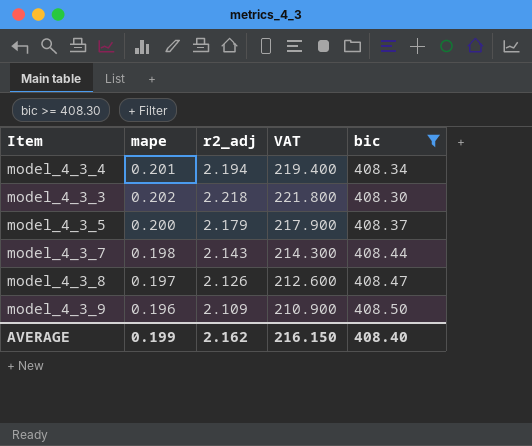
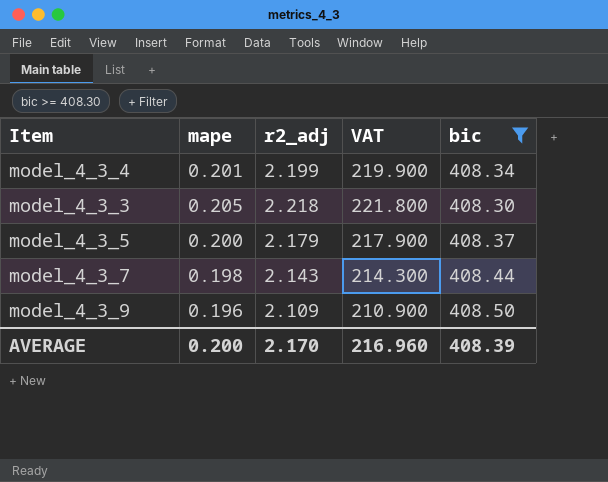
row model_4_3_8: 0.197 | 2.126 | 212.600 | 408.47 -> none
model_4_3_4 | r2_adj: 2.194 -> 2.199
model_4_3_4 | VAT: 219.400 -> 219.900
model_4_3_3 | mape: 0.202 -> 0.205
AVERAGE | mape: 0.199 -> 0.200
AVERAGE | r2_adj: 2.162 -> 2.170
AVERAGE | VAT: 216.150 -> 216.960
AVERAGE | bic: 408.40 -> 408.39

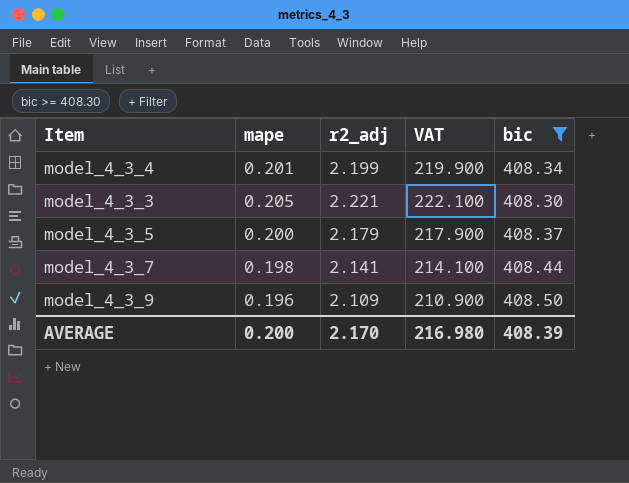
model_4_3_3 | r2_adj: 2.218 -> 2.221
model_4_3_3 | VAT: 221.800 -> 222.100
model_4_3_7 | r2_adj: 2.143 -> 2.141
model_4_3_7 | VAT: 214.300 -> 214.100
AVERAGE | VAT: 216.960 -> 216.980

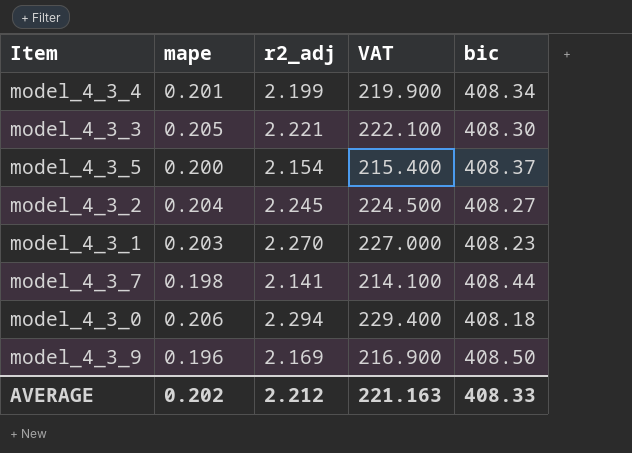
filter: bic >= 408.30 -> none
model_4_3_5 | r2_adj: 2.179 -> 2.154
model_4_3_5 | VAT: 217.900 -> 215.400
model_4_3_9 | r2_adj: 2.109 -> 2.169
model_4_3_9 | VAT: 210.900 -> 216.900
AVERAGE | mape: 0.200 -> 0.202
AVERAGE | r2_adj: 2.170 -> 2.212
AVERAGE | VAT: 216.980 -> 221.163
AVERAGE | bic: 408.39 -> 408.33

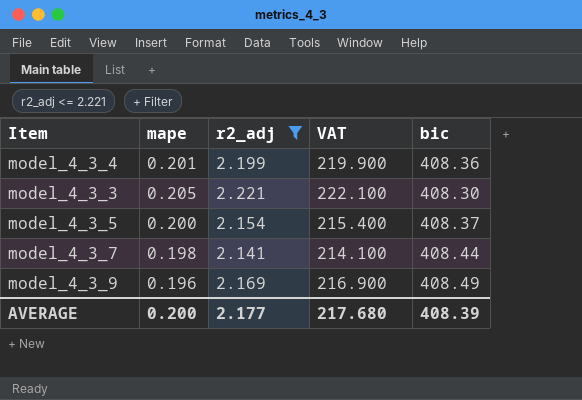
filter: none -> r2_adj <= 2.221
model_4_3_4 | bic: 408.34 -> 408.36
model_4_3_9 | bic: 408.50 -> 408.49
AVERAGE | mape: 0.202 -> 0.200
AVERAGE | r2_adj: 2.212 -> 2.177
AVERAGE | VAT: 221.163 -> 217.680
AVERAGE | bic: 408.33 -> 408.39

